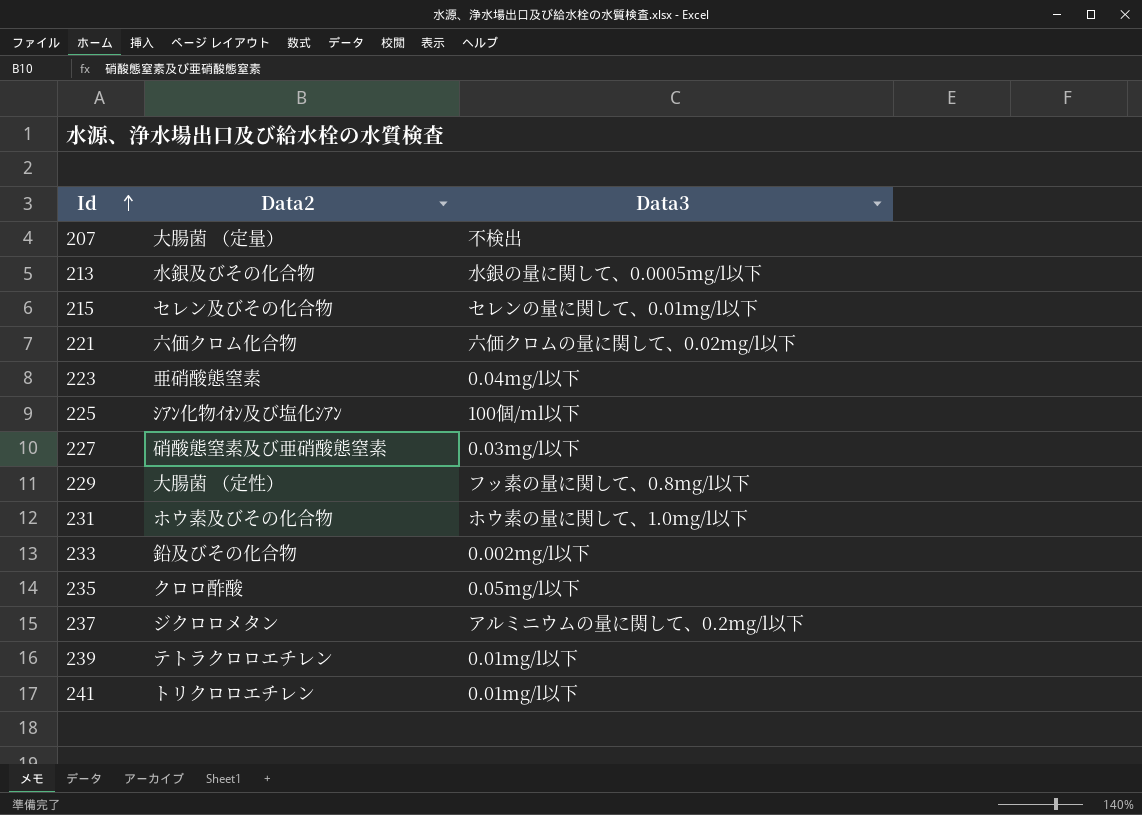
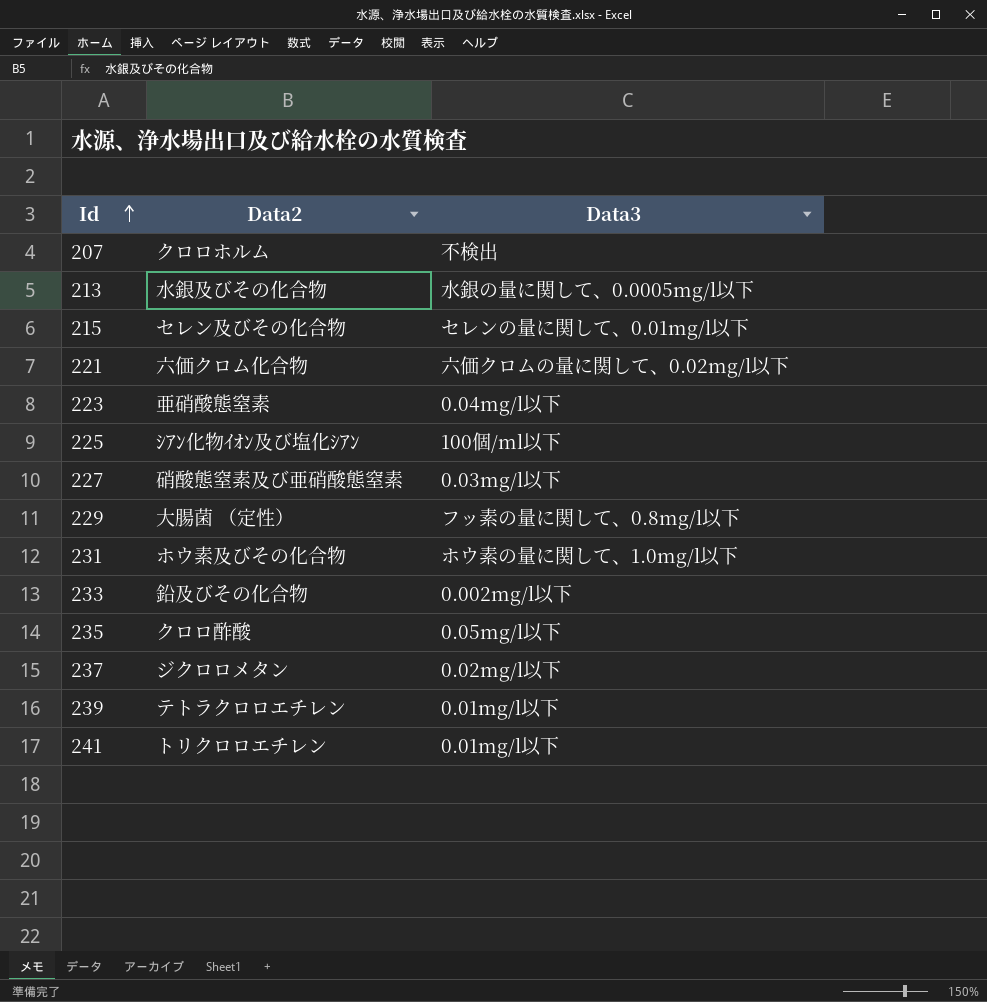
207 | Data2: 大腸菌 （定量） -> クロロホルム
237 | Data3: アルミニウムの量に関して、0.2mg/l以下 -> 0.02mg/l以下

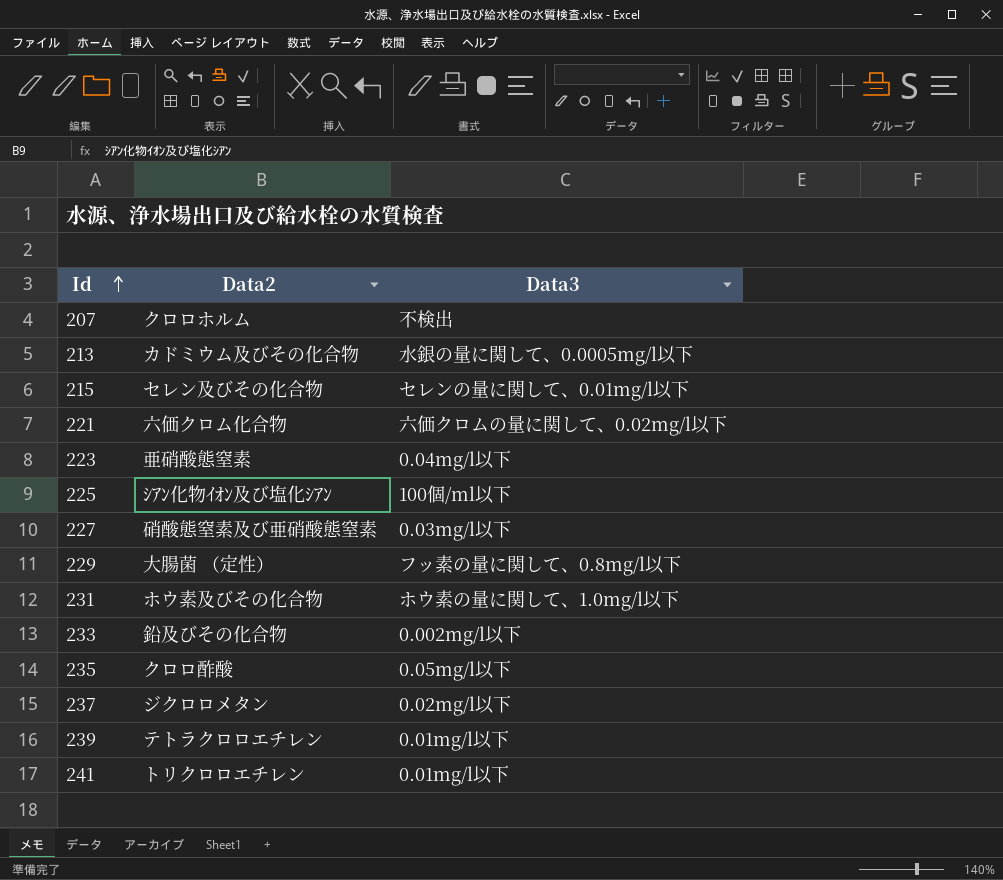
213 | Data2: 水銀及びその化合物 -> カドミウム及びその化合物

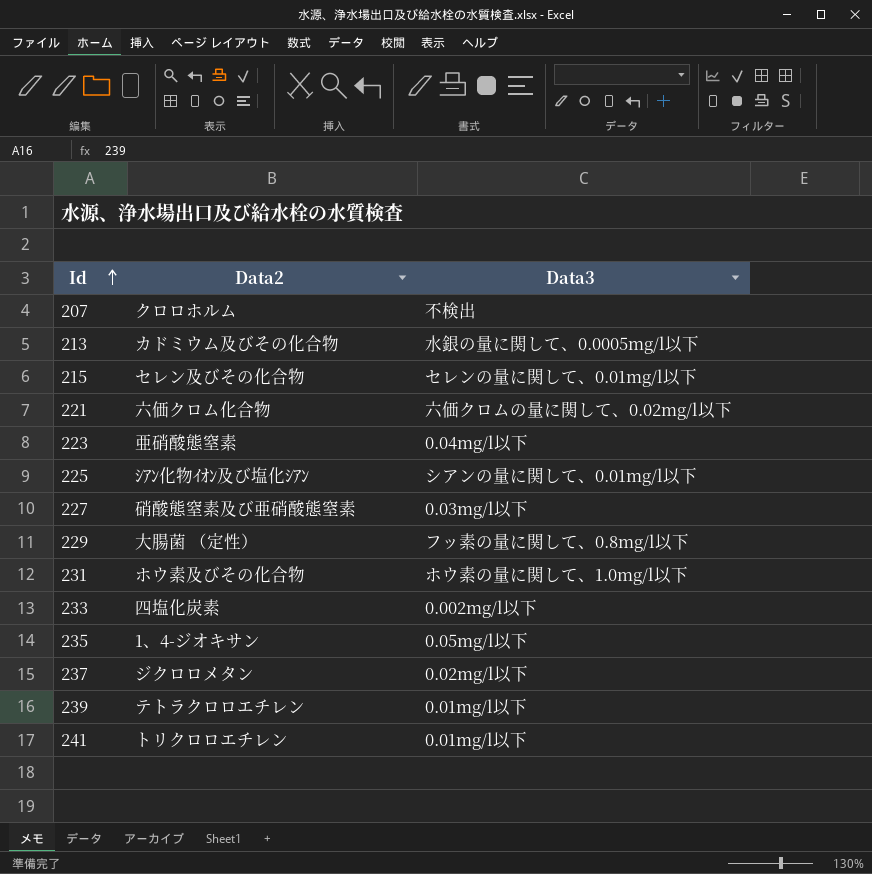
225 | Data3: 100個/ml以下 -> シアンの量に関して、0.01mg/l以下
233 | Data2: 鉛及びその化合物 -> 四塩化炭素
235 | Data2: クロロ酢酸 -> 1、4-ジオキサン

